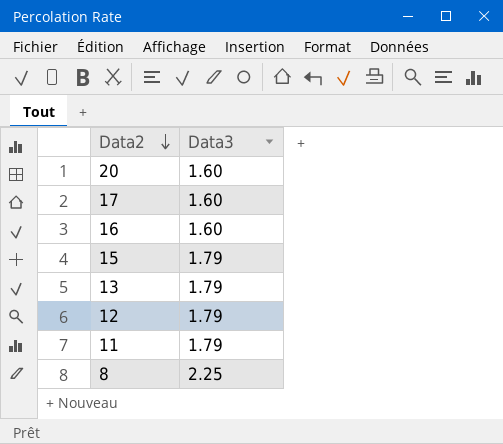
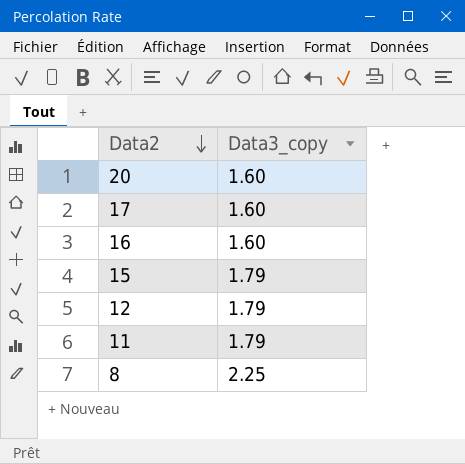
column name: Data3 -> Data3_copy
row 13: 1.79 -> none

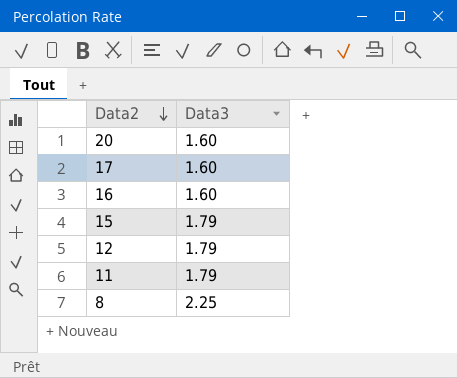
column name: Data3_copy -> Data3

